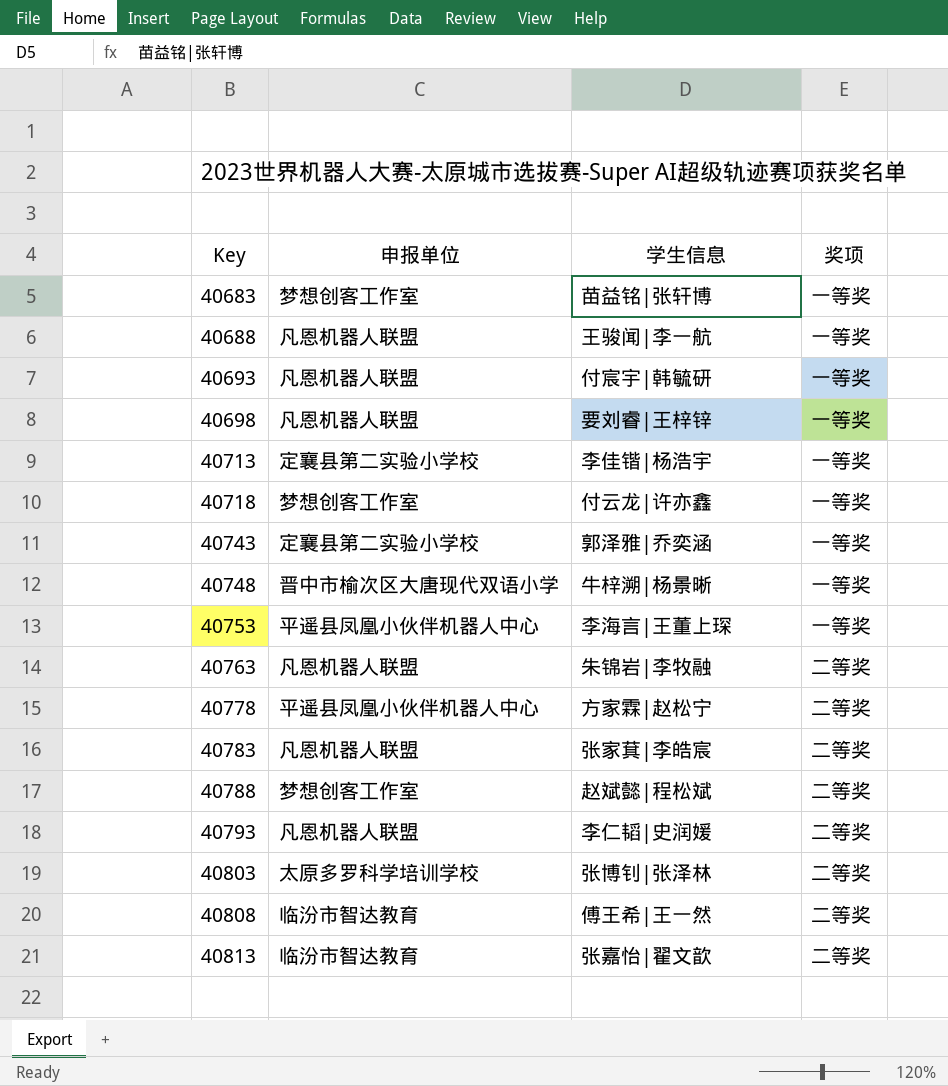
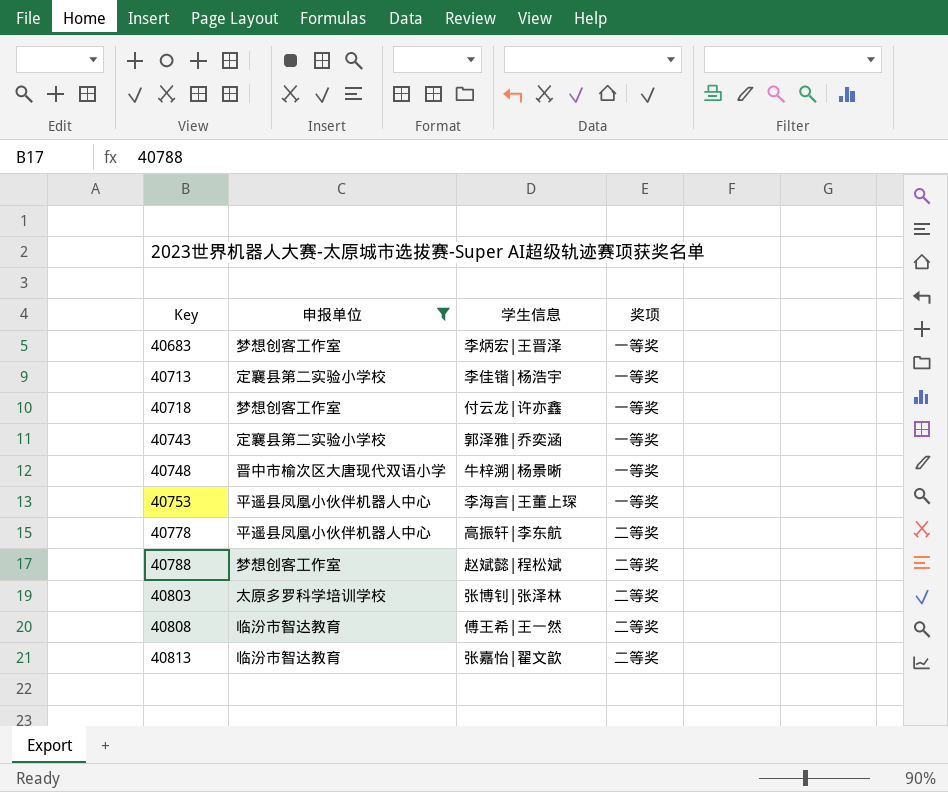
filter: none -> 申报单位 != 凡恩机器人联盟
40683 | 学生信息: 苗益铭|张轩博 -> 李炳宏|王晋泽
40778 | 学生信息: 方家霖|赵松宁 -> 高振轩|李东航

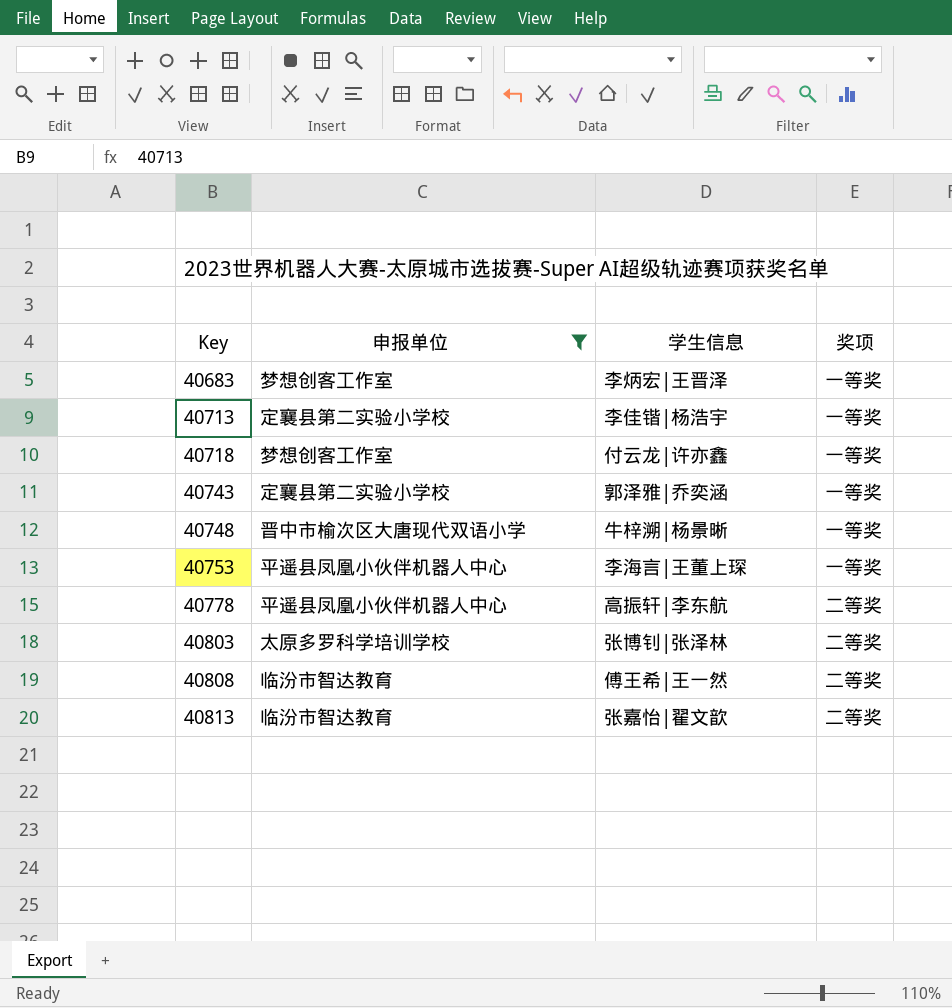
row 40788: 梦想创客工作室 | 赵斌懿|程松斌 | 二等奖 -> none

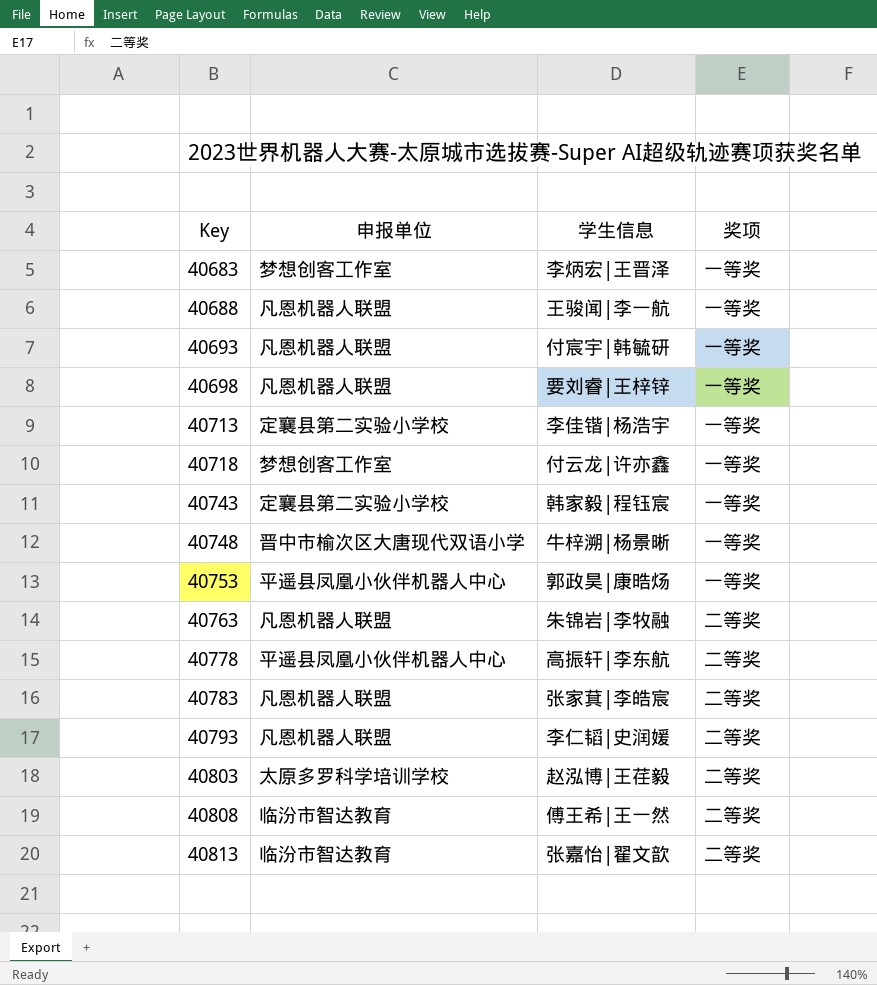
filter: 申报单位 != 凡恩机器人联盟 -> none
40743 | 学生信息: 郭泽雅|乔奕涵 -> 韩家毅|程钰宸
40753 | 学生信息: 李海言|王董上琛 -> 郭政昊|康晧炀
40803 | 学生信息: 张博钊|张泽林 -> 赵泓博|王荏毅

